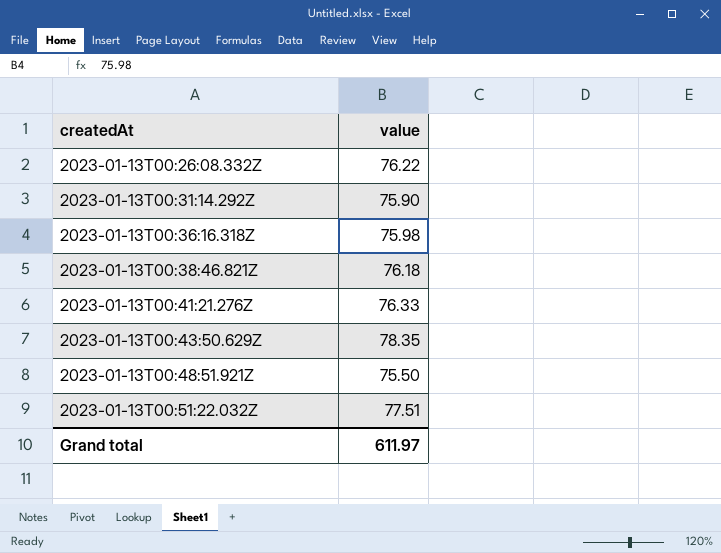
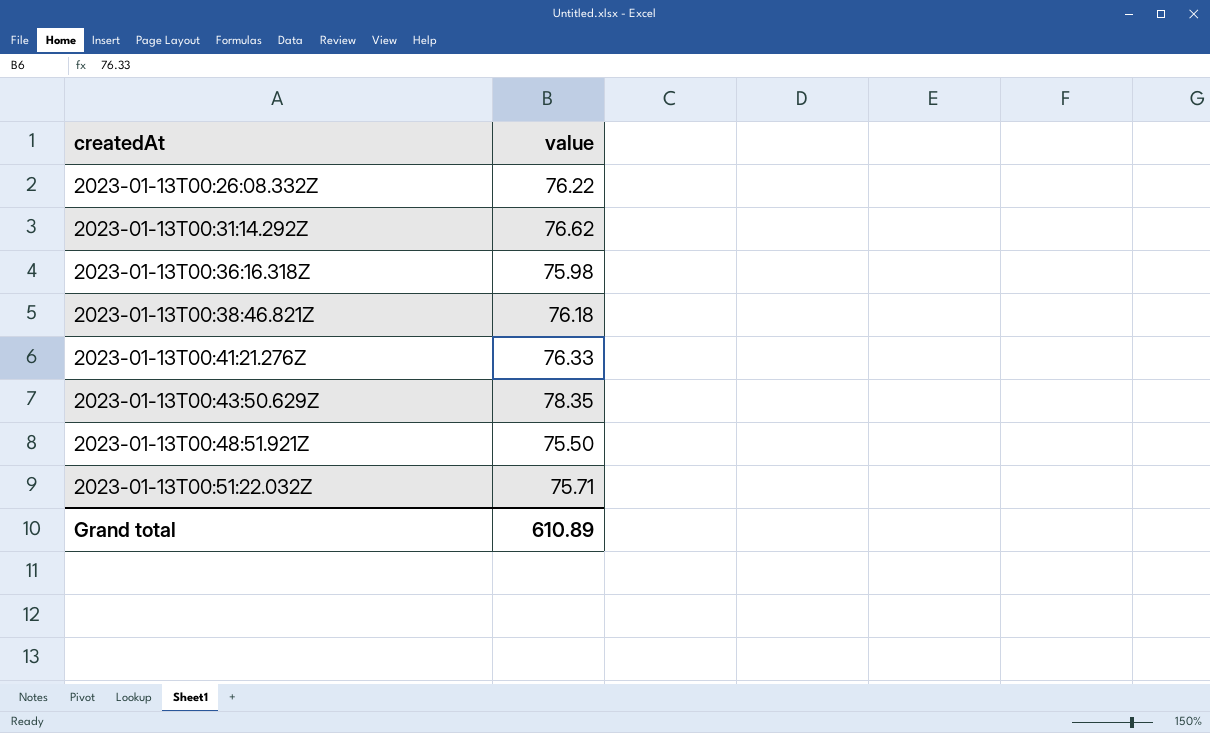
2023-01-13T00:31:14.292Z | value: 75.90 -> 76.62
2023-01-13T00:51:22.032Z | value: 77.51 -> 75.71
Grand total | value: 611.97 -> 610.89

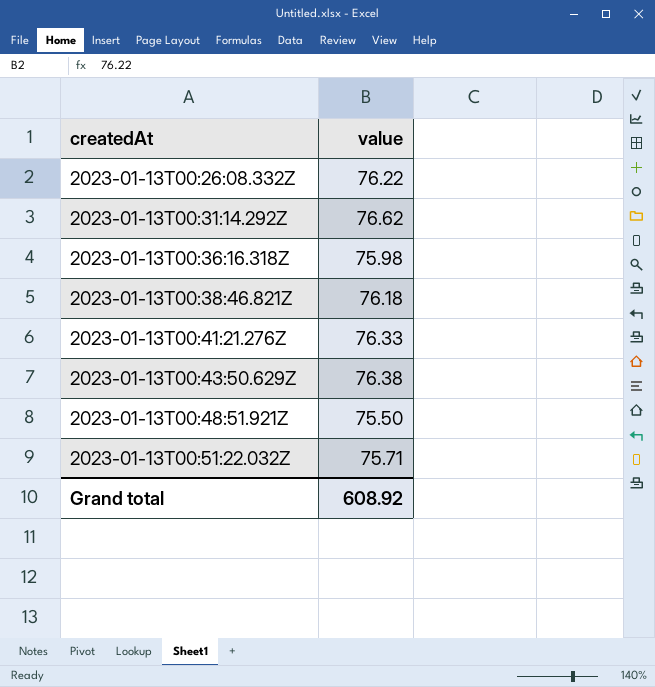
2023-01-13T00:43:50.629Z | value: 78.35 -> 76.38
Grand total | value: 610.89 -> 608.92

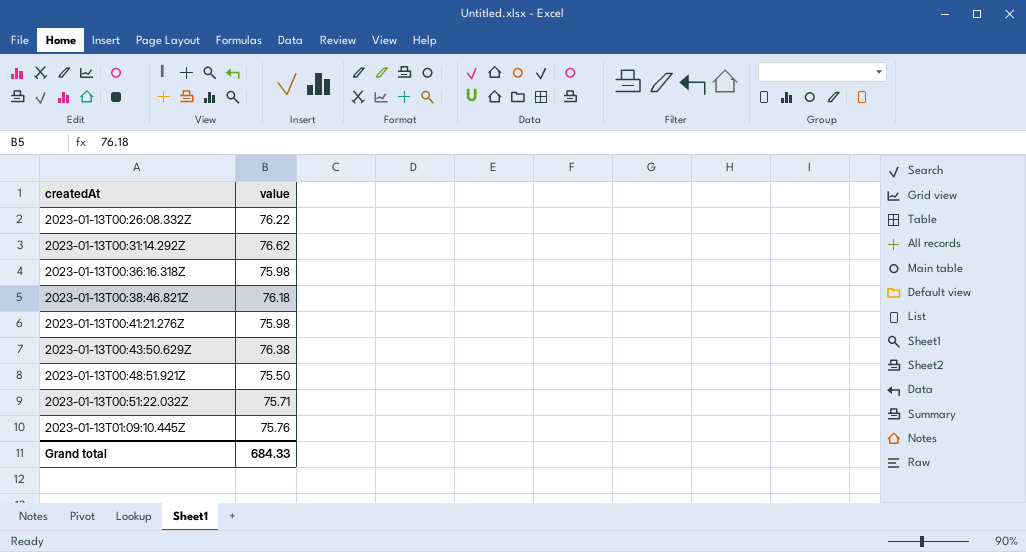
2023-01-13T00:41:21.276Z | value: 76.33 -> 75.98
row 2023-01-13T01:09:10.445Z: none -> 75.76
Grand total | value: 608.92 -> 684.33

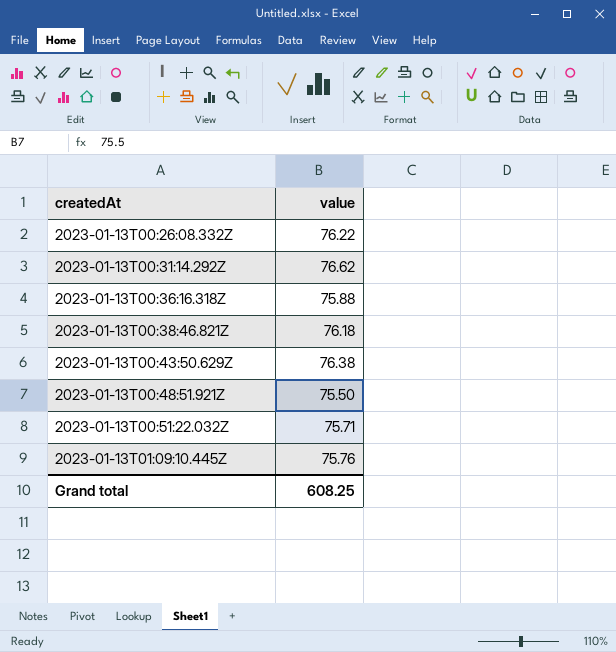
row 2023-01-13T00:41:21.276Z: 75.98 -> none
2023-01-13T00:36:16.318Z | value: 75.98 -> 75.88
Grand total | value: 684.33 -> 608.25

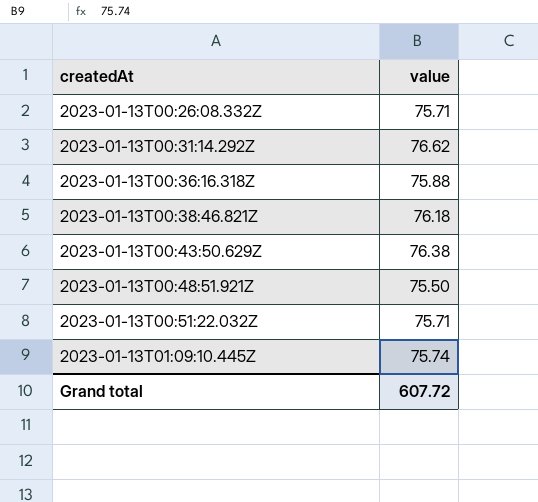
2023-01-13T00:26:08.332Z | value: 76.22 -> 75.71
2023-01-13T01:09:10.445Z | value: 75.76 -> 75.74
Grand total | value: 608.25 -> 607.72

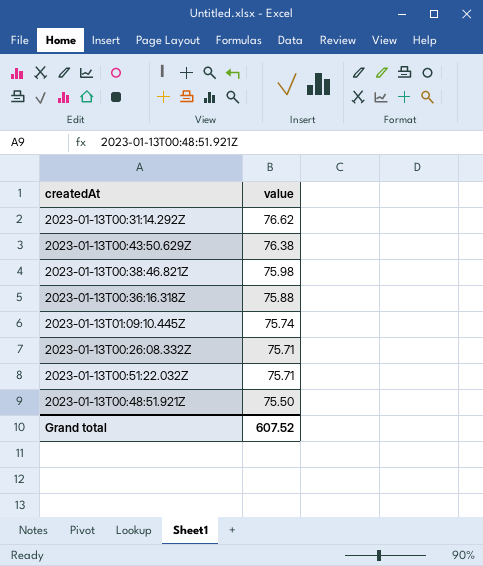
row order: createdAt ascending -> value descending
2023-01-13T00:38:46.821Z | value: 76.18 -> 75.98
Grand total | value: 607.72 -> 607.52

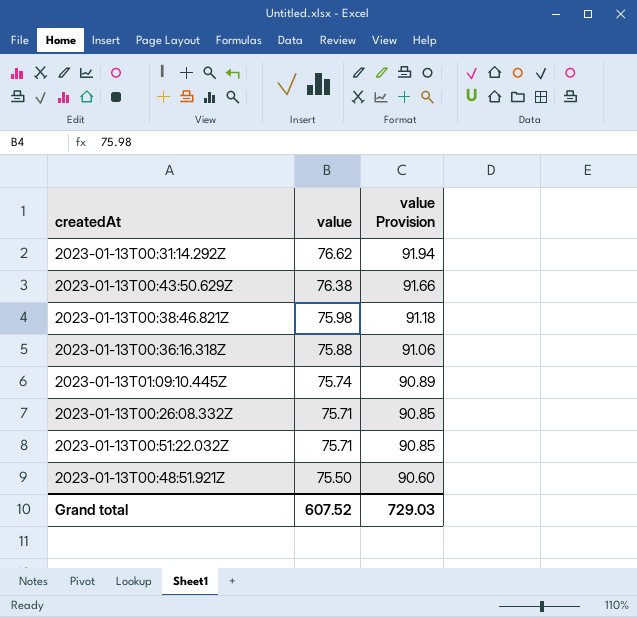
column value Provision | formula: none -> [value] * 1.2

